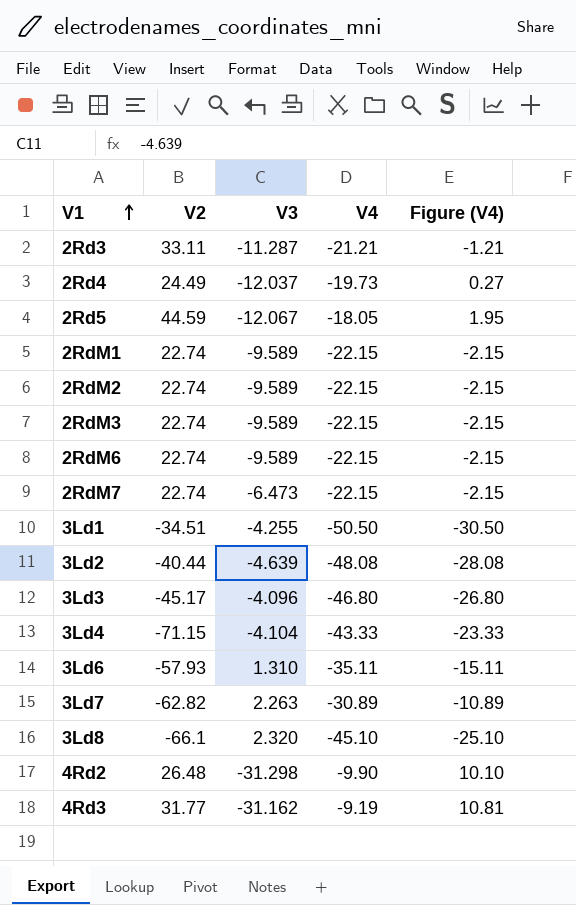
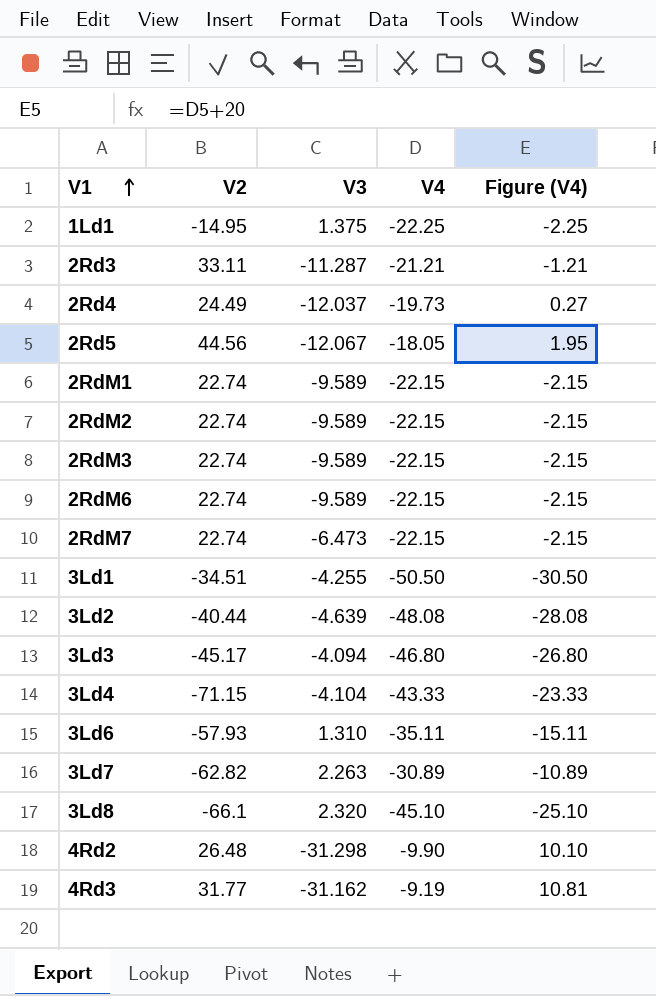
row 1Ld1: none -> -14.95 | 1.375 | -22.25 | -2.25
2Rd5 | V2: 44.59 -> 44.56
3Ld3 | V3: -4.096 -> -4.094

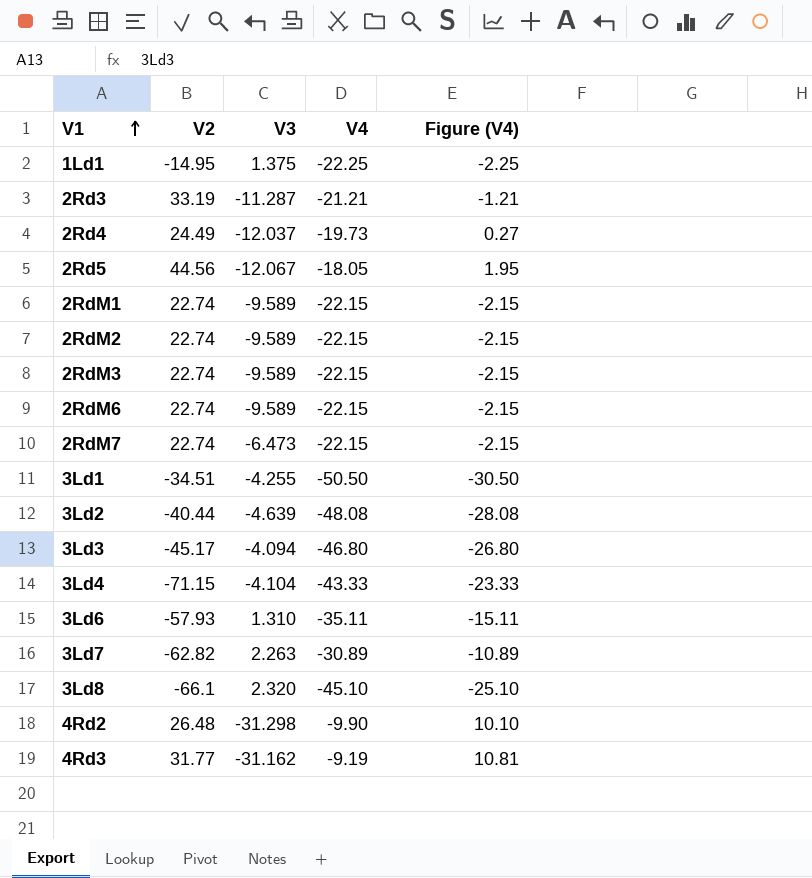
2Rd3 | V2: 33.11 -> 33.19

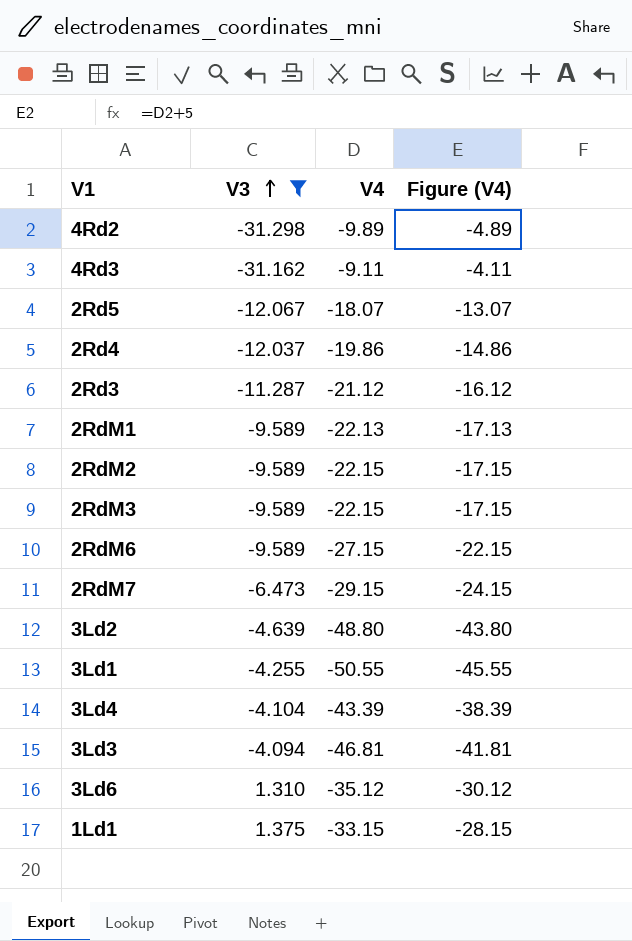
filter: none -> V3 <= 1.375
row order: V1 ascending -> V3 ascending
column V2 | position: 2 -> none
column Figure (V4) | formula: [V4] + 20 -> [V4] + 5
4Rd2 | V4: -9.90 -> -9.89
4Rd3 | V4: -9.19 -> -9.11
2Rd5 | V4: -18.05 -> -18.07
2Rd4 | V4: -19.73 -> -19.86
2Rd3 | V4: -21.21 -> -21.12
2RdM1 | V4: -22.15 -> -22.13
2RdM6 | V4: -22.15 -> -27.15
2RdM7 | V4: -22.15 -> -29.15
3Ld2 | V4: -48.08 -> -48.80
3Ld1 | V4: -50.50 -> -50.55
3Ld4 | V4: -43.33 -> -43.39
3Ld3 | V4: -46.80 -> -46.81
3Ld6 | V4: -35.11 -> -35.12
1Ld1 | V4: -22.25 -> -33.15

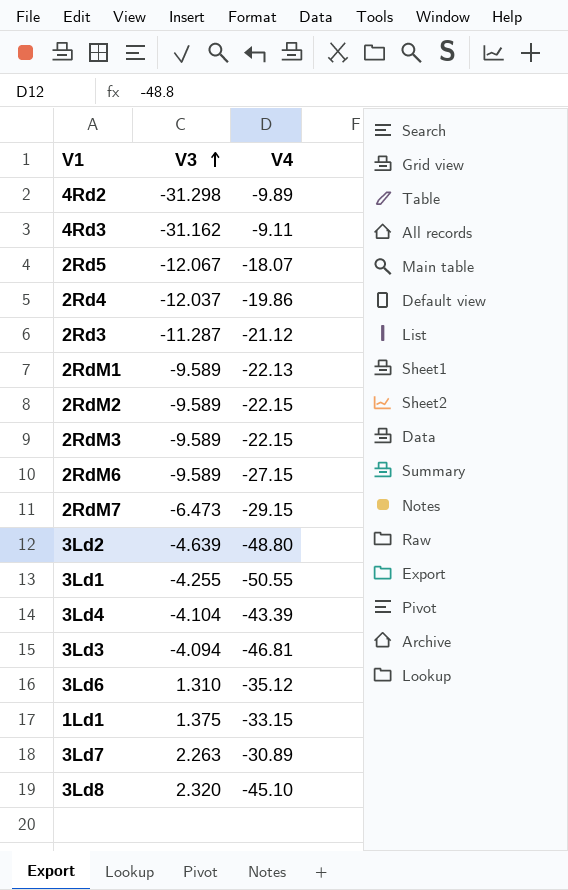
filter: V3 <= 1.375 -> none
column Figure (V4) | formula: [V4] + 5 -> none

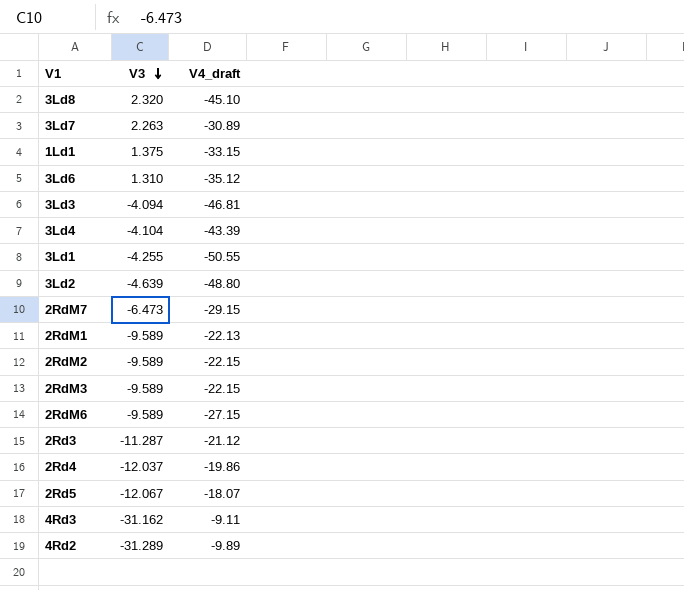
row order: V3 ascending -> V3 descending
column name: V4 -> V4_draft
4Rd2 | V3: -31.298 -> -31.289

